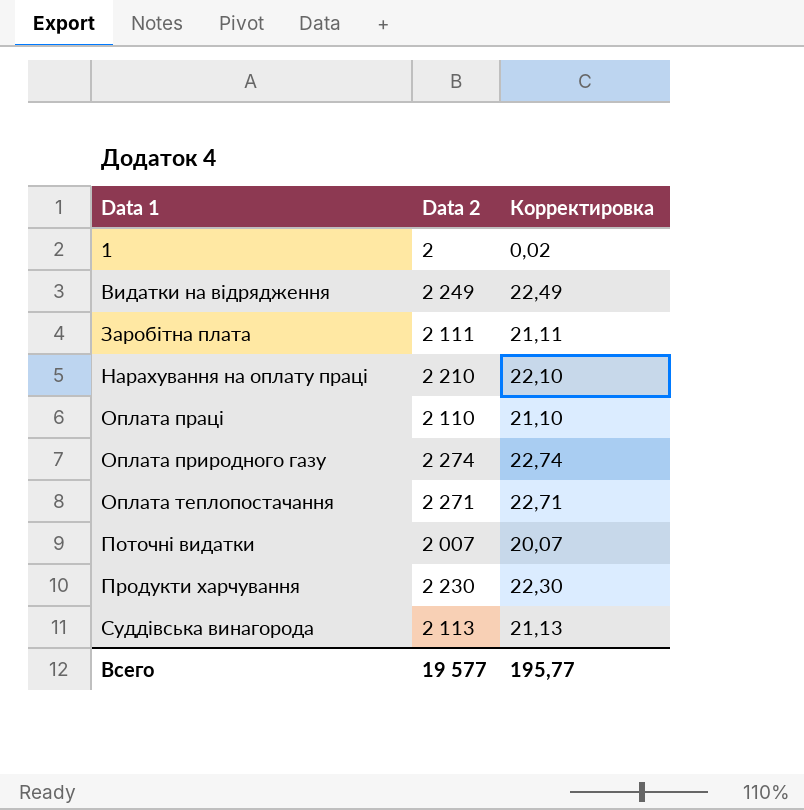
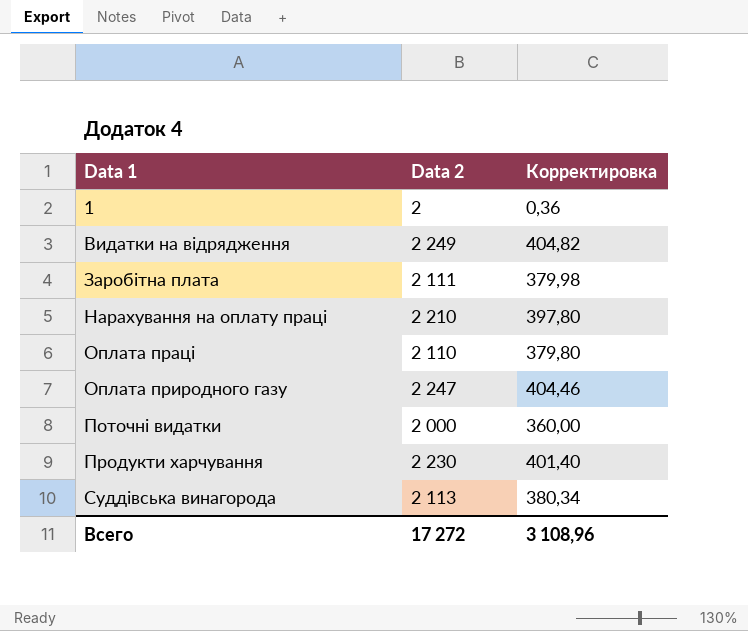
column Корректировка | formula: [Data 2] * 0,01 -> [Data 2] * 0,18
row Оплата теплопостачання: 2 271 | 22,71 -> none
Оплата природного газу | Data 2: 2 274 -> 2 247
Поточні видатки | Data 2: 2 007 -> 2 000
Всего | Data 2: 19 577 -> 17 272
Всего | Корректировка: 195,77 -> 3 108,96

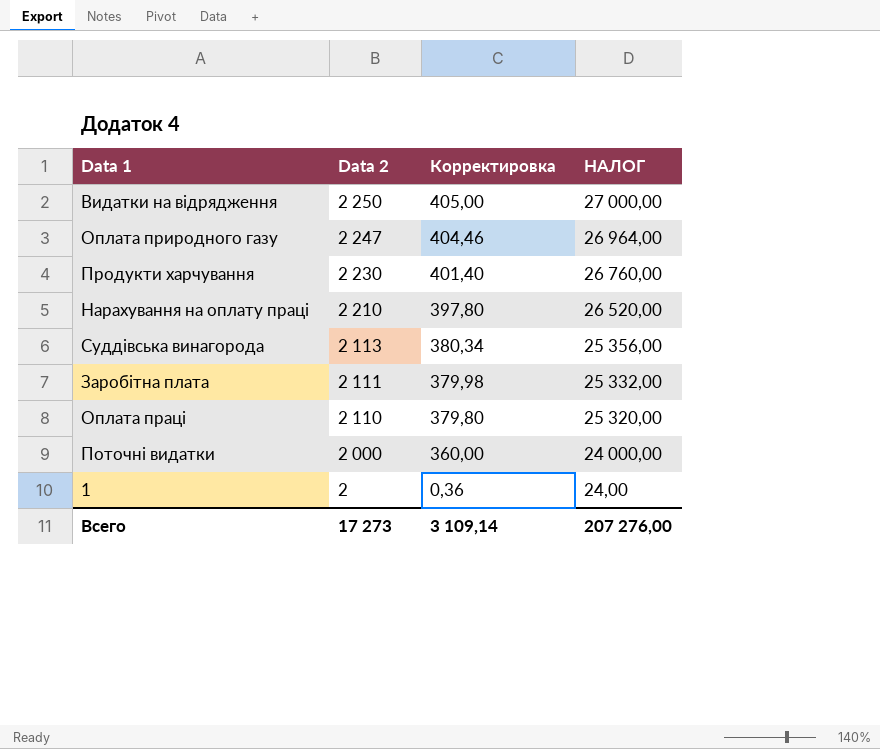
row order: Data 1 ascending -> Data 2 descending
column НАЛОГ | formula: none -> [Data 2] * 12
Видатки на відрядження | Data 2: 2 249 -> 2 250
Видатки на відрядження | Корректировка: 404,82 -> 405,00
Всего | Data 2: 17 272 -> 17 273
Всего | Корректировка: 3 108,96 -> 3 109,14

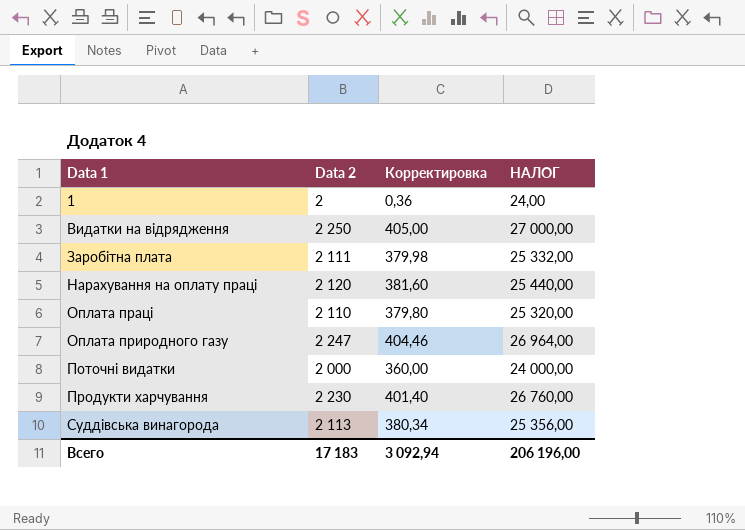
row order: Data 2 descending -> Data 1 ascending
Нарахування на оплату праці | Data 2: 2 210 -> 2 120
Нарахування на оплату праці | Корректировка: 397,80 -> 381,60
Нарахування на оплату праці | НАЛОГ: 26 520,00 -> 25 440,00
Всего | Data 2: 17 273 -> 17 183
Всего | Корректировка: 3 109,14 -> 3 092,94
Всего | НАЛОГ: 207 276,00 -> 206 196,00

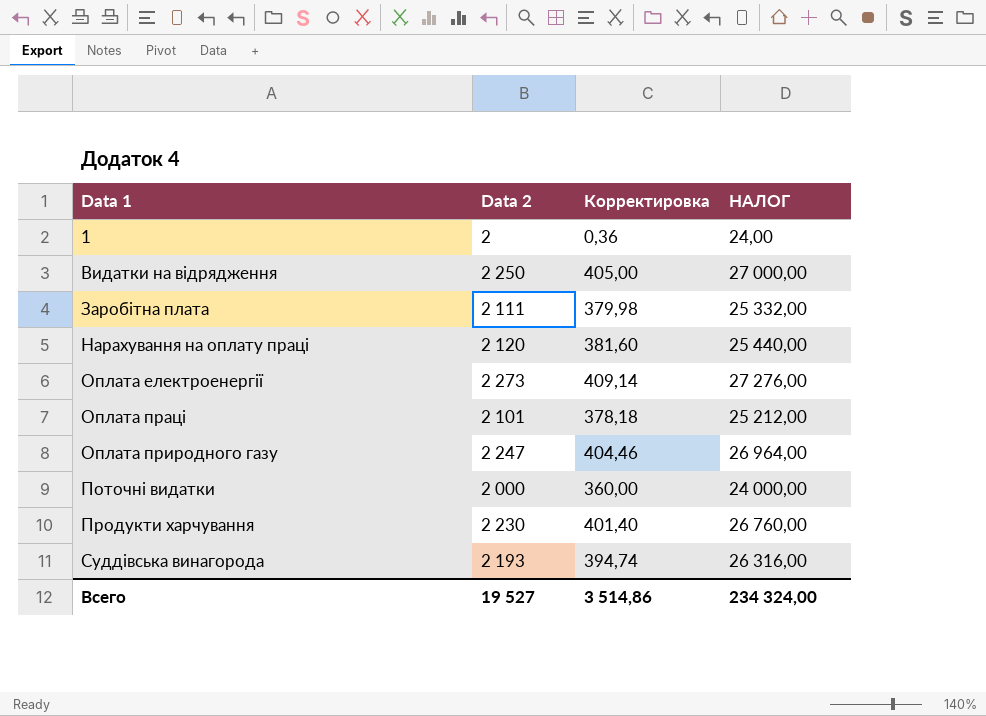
row Оплата електроенергії: none -> 2 273 | 409,14 | 27 276,00
Оплата праці | Data 2: 2 110 -> 2 101
Оплата праці | Корректировка: 379,80 -> 378,18
Оплата праці | НАЛОГ: 25 320,00 -> 25 212,00
Суддівська винагорода | Data 2: 2 113 -> 2 193
Суддівська винагорода | Корректировка: 380,34 -> 394,74
Суддівська винагорода | НАЛОГ: 25 356,00 -> 26 316,00
Всего | Data 2: 17 183 -> 19 527
Всего | Корректировка: 3 092,94 -> 3 514,86
Всего | НАЛОГ: 206 196,00 -> 234 324,00

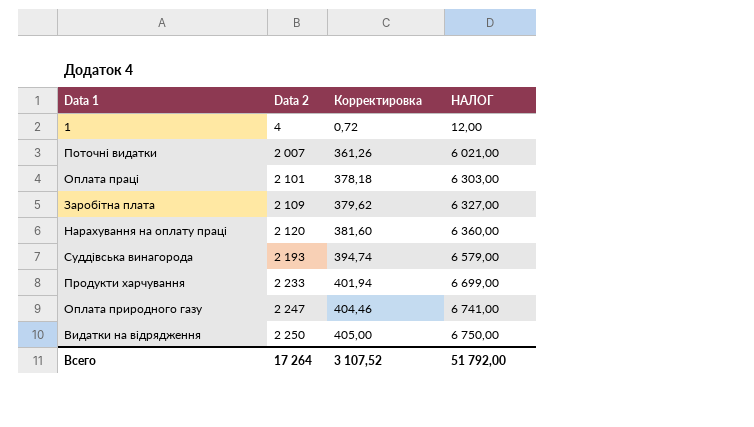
row order: Data 1 ascending -> Data 2 ascending
column НАЛОГ | formula: [Data 2] * 12 -> [Data 2] * 3
row Оплата електроенергії: 2 273 | 409,14 | 27 276,00 -> none
1 | Data 2: 2 -> 4
1 | Корректировка: 0,36 -> 0,72
Поточні видатки | Data 2: 2 000 -> 2 007
Поточні видатки | Корректировка: 360,00 -> 361,26
Заробітна плата | Data 2: 2 111 -> 2 109
Заробітна плата | Корректировка: 379,98 -> 379,62
Продукти харчування | Data 2: 2 230 -> 2 233
Продукти харчування | Корректировка: 401,40 -> 401,94
Всего | Data 2: 19 527 -> 17 264
Всего | Корректировка: 3 514,86 -> 3 107,52
Всего | НАЛОГ: 234 324,00 -> 51 792,00

